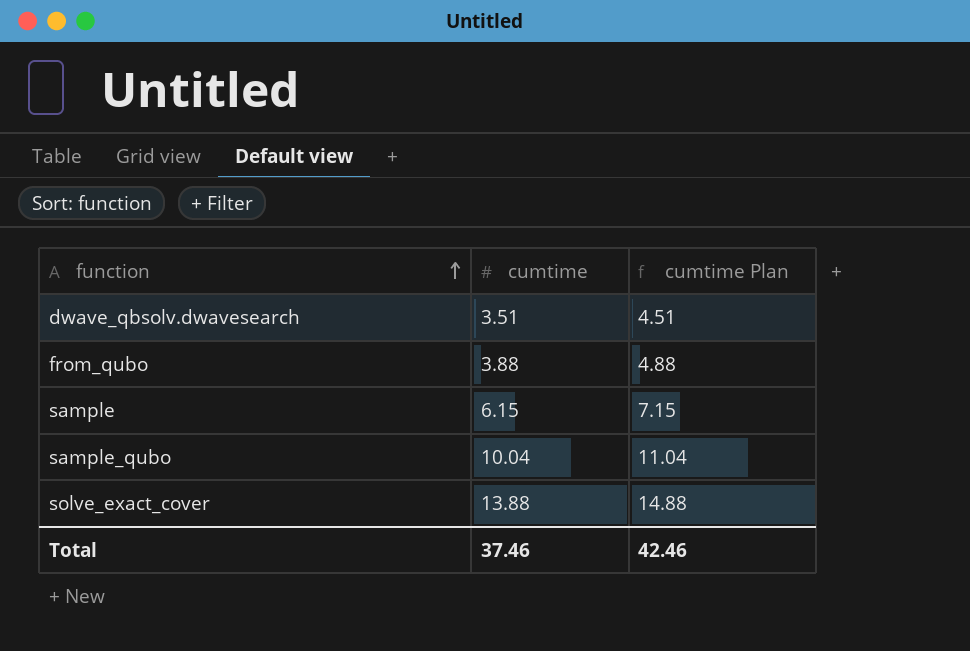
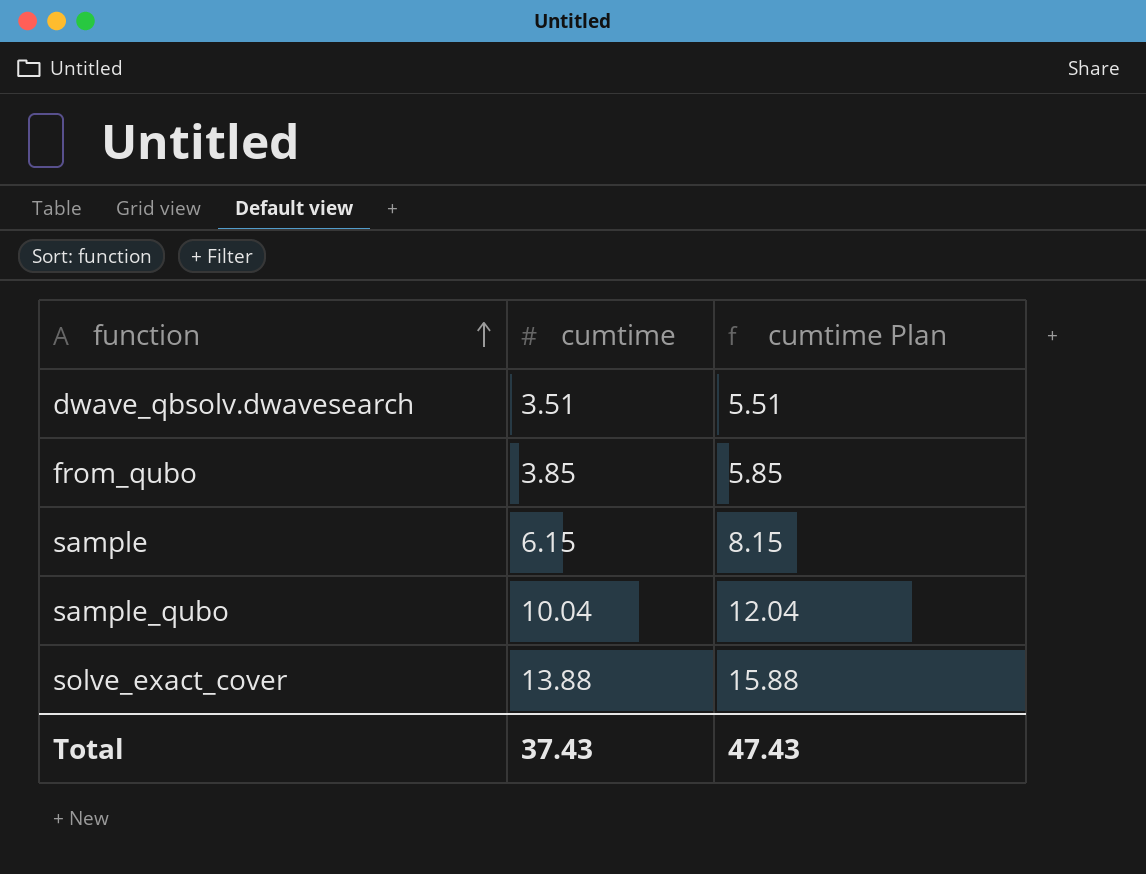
column cumtime Plan | formula: [cumtime] + 1 -> [cumtime] + 2
from_qubo | cumtime: 3.88 -> 3.85
Total | cumtime: 37.46 -> 37.43
Total | cumtime Plan: 42.46 -> 47.43

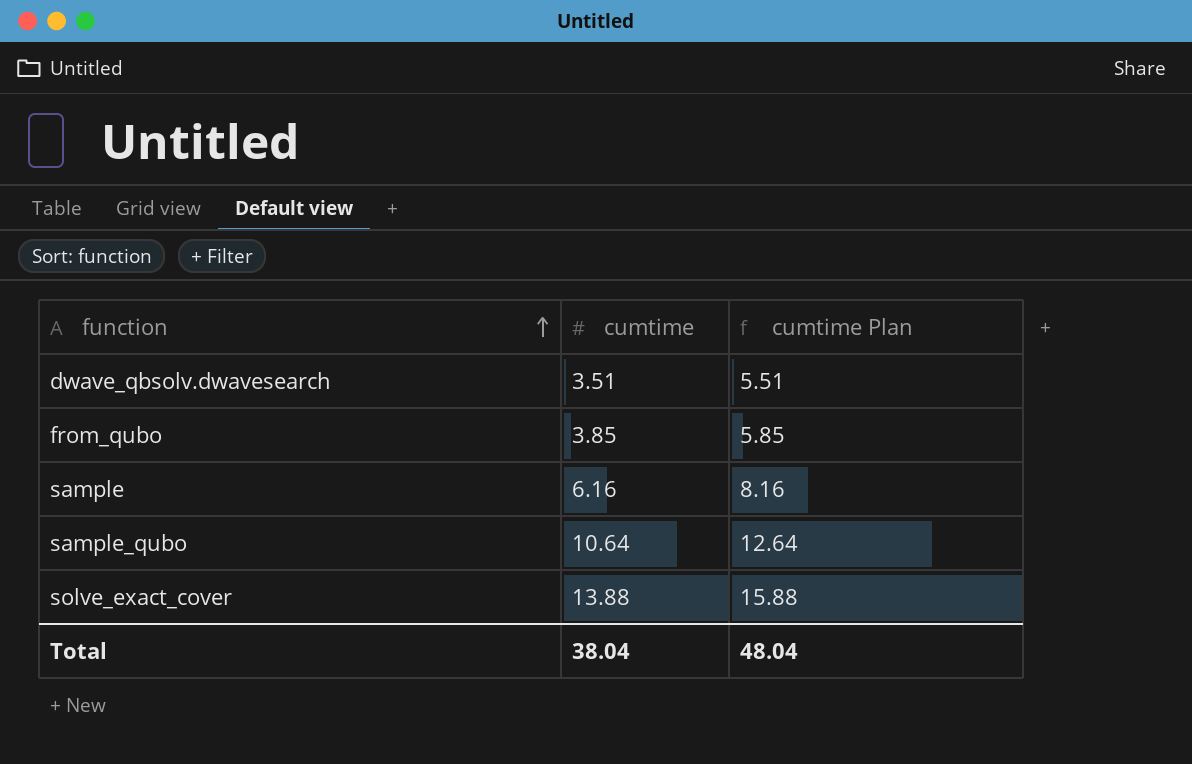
sample | cumtime: 6.15 -> 6.16
sample | cumtime Plan: 8.15 -> 8.16
sample_qubo | cumtime: 10.04 -> 10.64
sample_qubo | cumtime Plan: 12.04 -> 12.64
Total | cumtime: 37.43 -> 38.04
Total | cumtime Plan: 47.43 -> 48.04

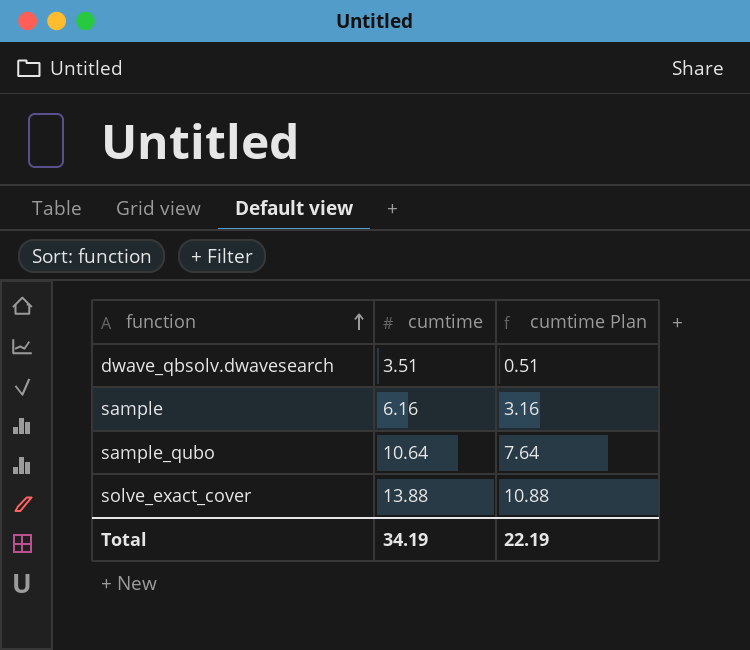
column cumtime Plan | formula: [cumtime] + 2 -> [cumtime] - 3
row from_qubo: 3.85 | 5.85 -> none
Total | cumtime: 38.04 -> 34.19
Total | cumtime Plan: 48.04 -> 22.19

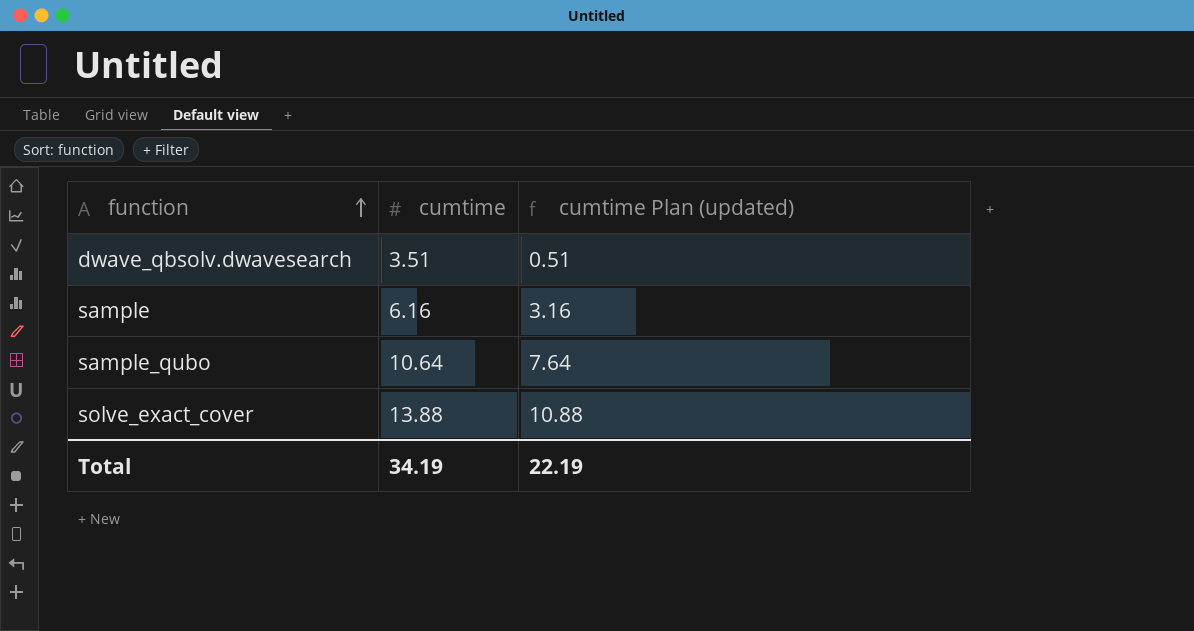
column name: cumtime Plan -> cumtime Plan (updated)

